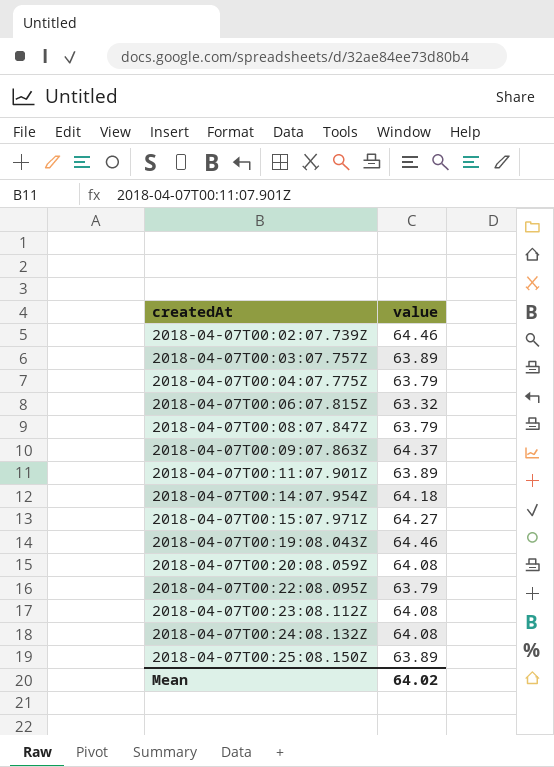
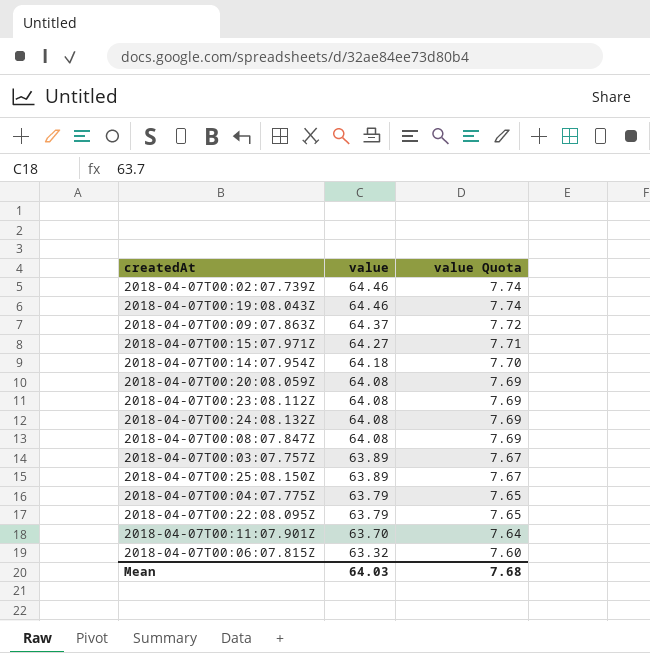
row order: createdAt ascending -> value descending
column value Quota | formula: none -> [value] * 0.12
2018-04-07T00:08:07.847Z | value: 63.79 -> 64.08
2018-04-07T00:11:07.901Z | value: 63.89 -> 63.70
Mean | value: 64.02 -> 64.03

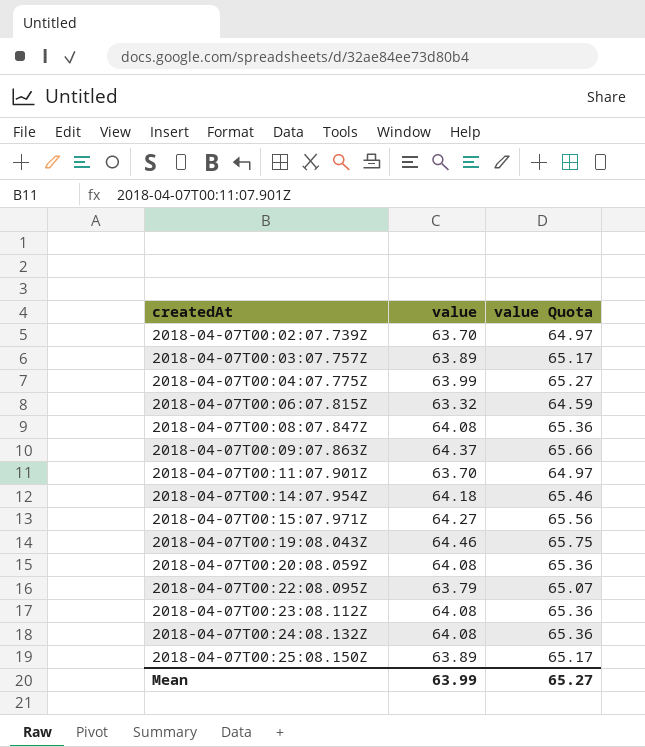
row order: value descending -> createdAt ascending
column value Quota | formula: [value] * 0.12 -> [value] * 1.02
2018-04-07T00:02:07.739Z | value: 64.46 -> 63.70
2018-04-07T00:04:07.775Z | value: 63.79 -> 63.99
Mean | value: 64.03 -> 63.99
Mean | value Quota: 7.68 -> 65.27

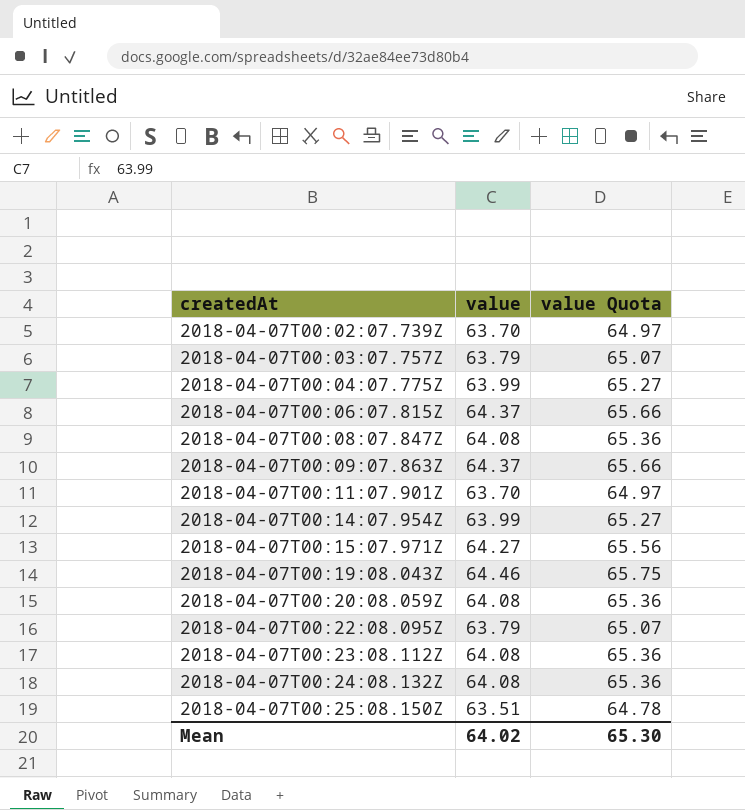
2018-04-07T00:03:07.757Z | value: 63.89 -> 63.79
2018-04-07T00:03:07.757Z | value Quota: 65.17 -> 65.07
2018-04-07T00:06:07.815Z | value: 63.32 -> 64.37
2018-04-07T00:06:07.815Z | value Quota: 64.59 -> 65.66
2018-04-07T00:14:07.954Z | value: 64.18 -> 63.99
2018-04-07T00:14:07.954Z | value Quota: 65.46 -> 65.27
2018-04-07T00:25:08.150Z | value: 63.89 -> 63.51
2018-04-07T00:25:08.150Z | value Quota: 65.17 -> 64.78
Mean | value: 63.99 -> 64.02
Mean | value Quota: 65.27 -> 65.30

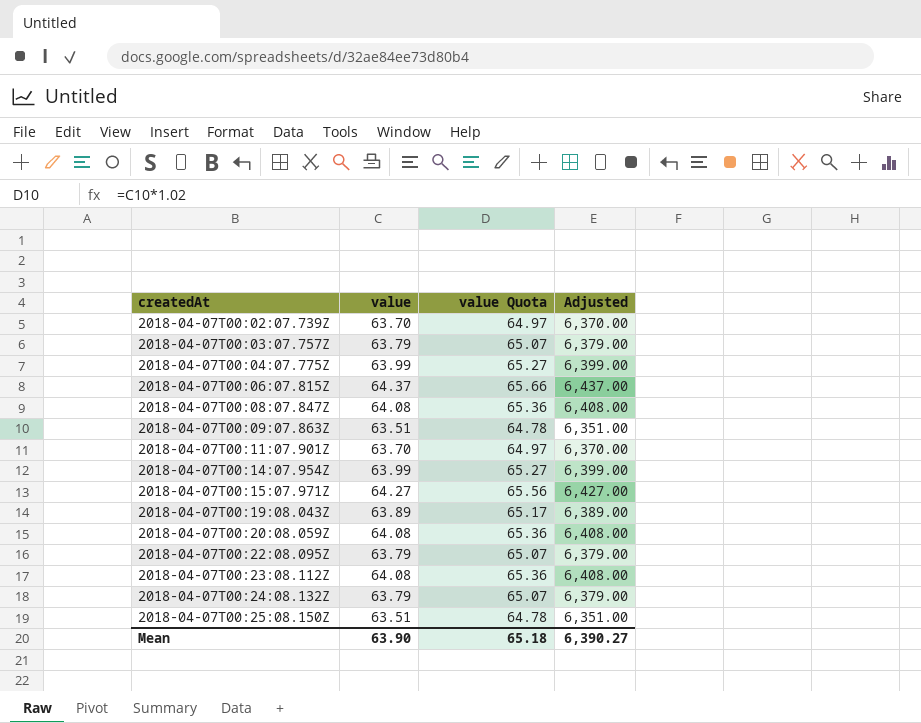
column Adjusted | formula: none -> [value] * 100
2018-04-07T00:09:07.863Z | value: 64.37 -> 63.51
2018-04-07T00:09:07.863Z | value Quota: 65.66 -> 64.78
2018-04-07T00:19:08.043Z | value: 64.46 -> 63.89
2018-04-07T00:19:08.043Z | value Quota: 65.75 -> 65.17
2018-04-07T00:24:08.132Z | value: 64.08 -> 63.79
2018-04-07T00:24:08.132Z | value Quota: 65.36 -> 65.07
Mean | value: 64.02 -> 63.90
Mean | value Quota: 65.30 -> 65.18

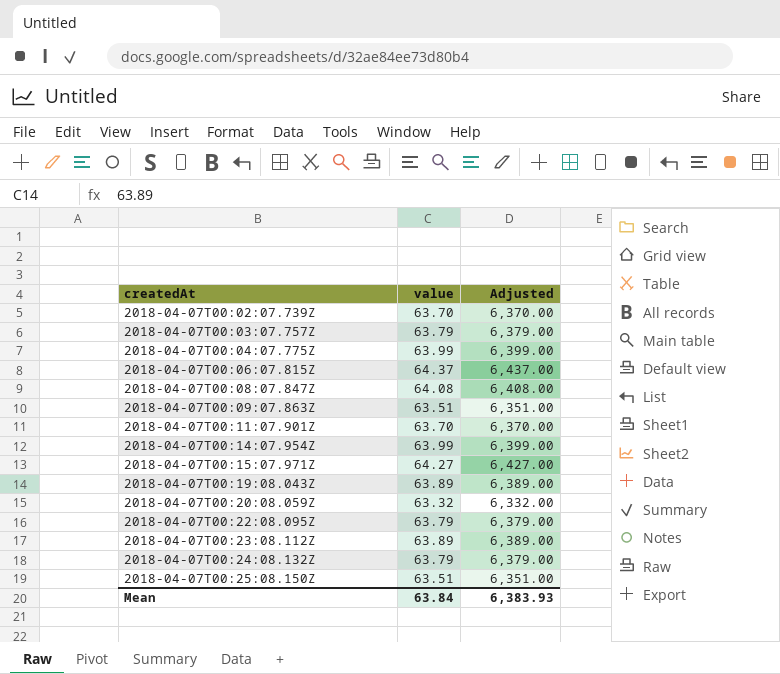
column value Quota | formula: [value] * 1.02 -> none
2018-04-07T00:20:08.059Z | value: 64.08 -> 63.32
2018-04-07T00:20:08.059Z | Adjusted: 6,408.00 -> 6,332.00
2018-04-07T00:23:08.112Z | value: 64.08 -> 63.89
2018-04-07T00:23:08.112Z | Adjusted: 6,408.00 -> 6,389.00
Mean | value: 63.90 -> 63.84
Mean | Adjusted: 6,390.27 -> 6,383.93

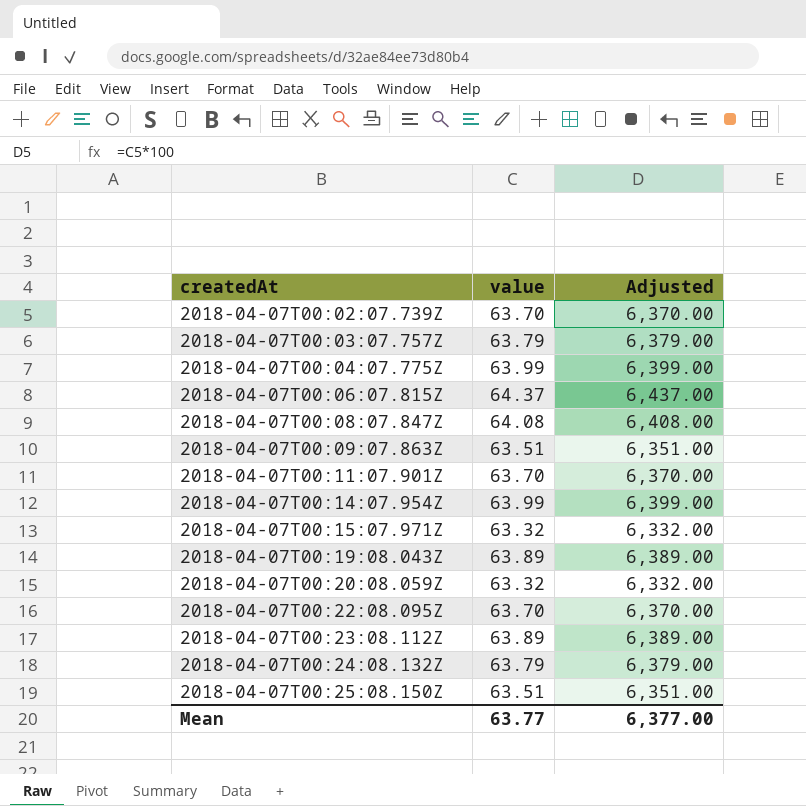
2018-04-07T00:15:07.971Z | value: 64.27 -> 63.32
2018-04-07T00:15:07.971Z | Adjusted: 6,427.00 -> 6,332.00
2018-04-07T00:22:08.095Z | value: 63.79 -> 63.70
2018-04-07T00:22:08.095Z | Adjusted: 6,379.00 -> 6,370.00
Mean | value: 63.84 -> 63.77
Mean | Adjusted: 6,383.93 -> 6,377.00

